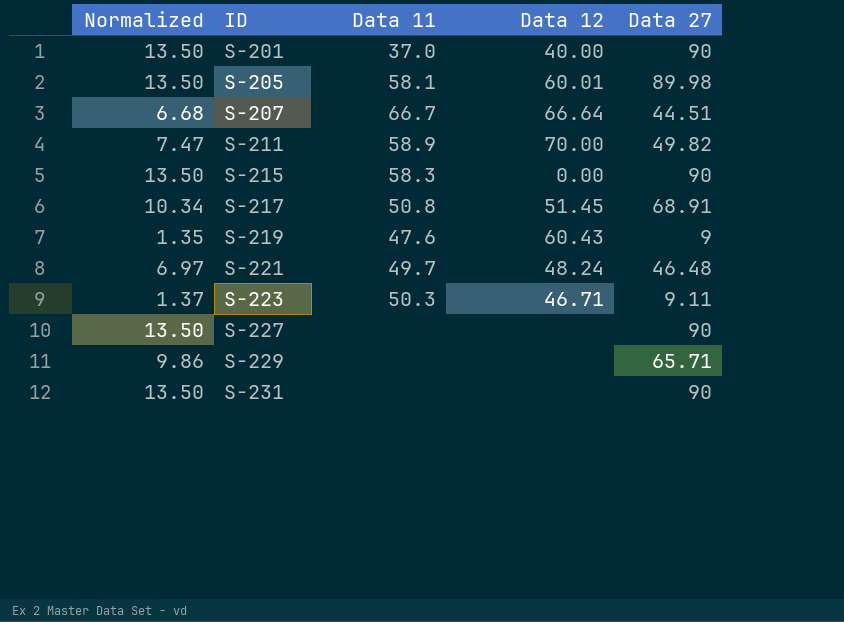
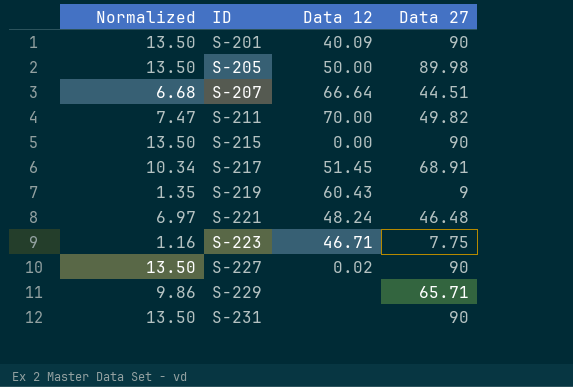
column Data 11 | position: 3 -> none
S-201 | Data 12: 40.00 -> 40.09
S-205 | Data 12: 60.01 -> 50.00
S-223 | Normalized: 1.37 -> 1.16
S-223 | Data 27: 9.11 -> 7.75
S-227 | Data 12: none -> 0.02

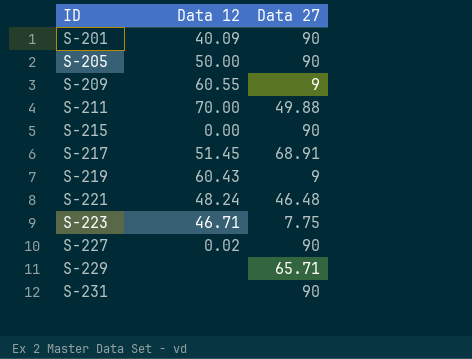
column Normalized | formula: [Data 27] * 0.15 -> none
row S-207: 6.68 | 66.64 | 44.51 -> none
S-205 | Data 27: 89.98 -> 90
row S-209: none -> 60.55 | 9
S-211 | Data 27: 49.82 -> 49.88

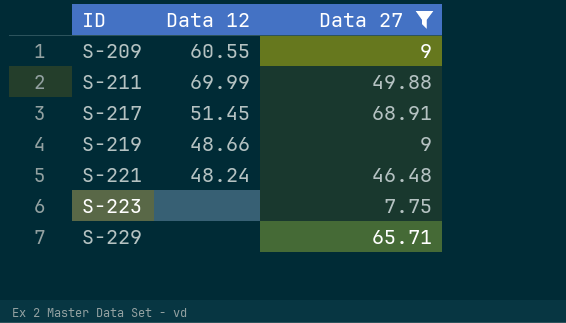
filter: none -> Data 27 != 90
S-211 | Data 12: 70.00 -> 69.99
S-219 | Data 12: 60.43 -> 48.66
S-223 | Data 12: 46.71 -> none

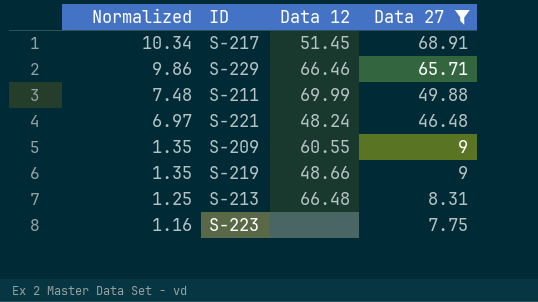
row order: ID ascending -> Normalized descending
column Normalized | formula: none -> [Data 27] * 0.15
S-229 | Data 12: none -> 66.46
row S-213: none -> 1.25 | 66.48 | 8.31

